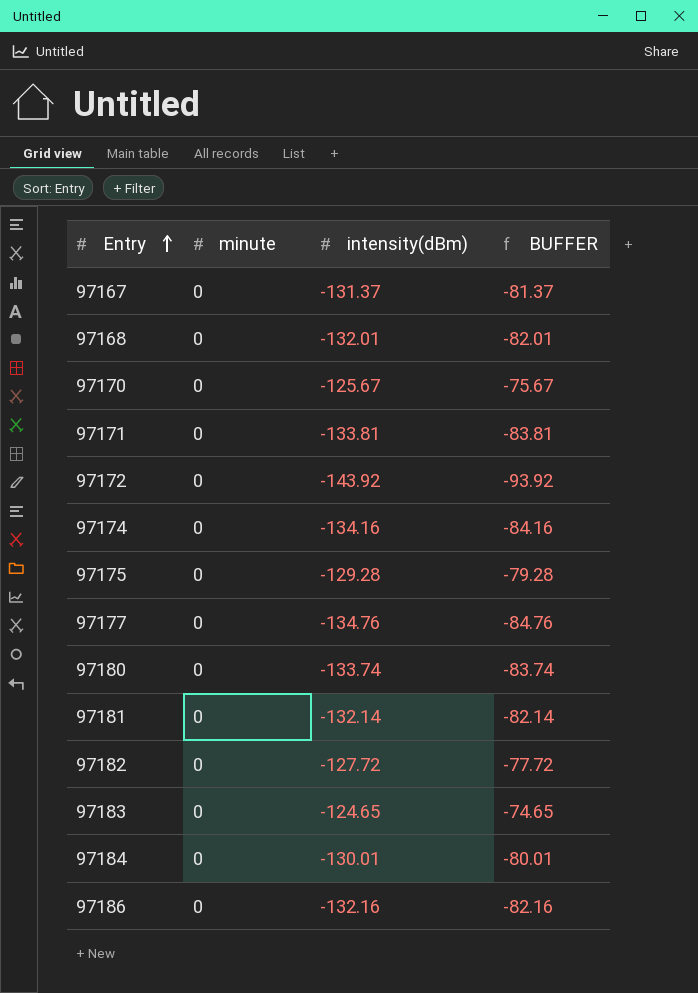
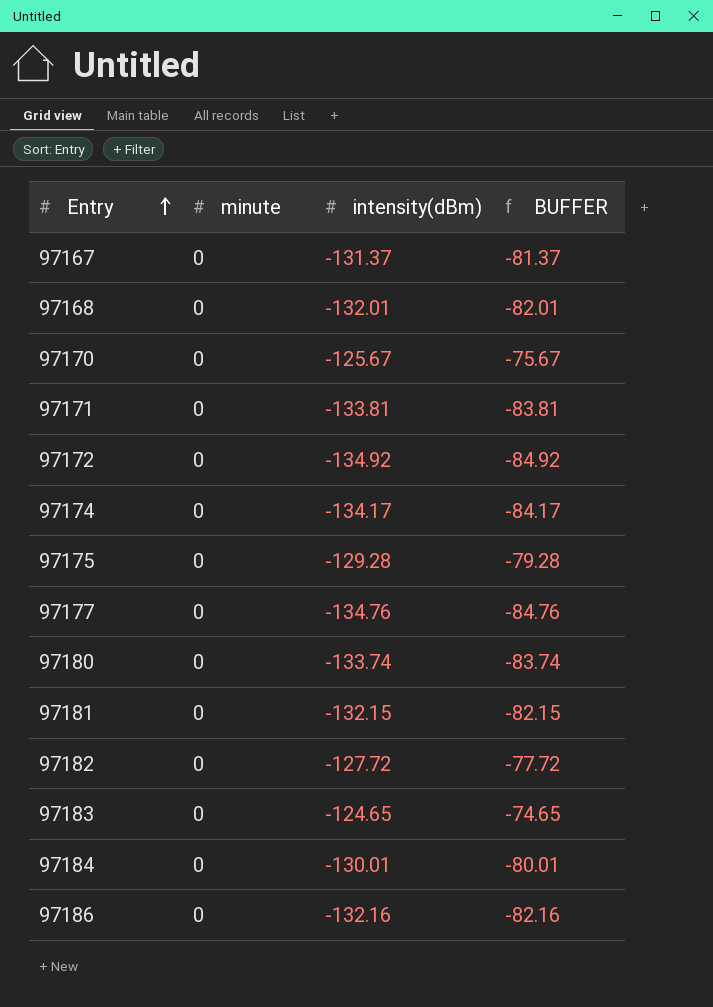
97172 | intensity(dBm): -143.92 -> -134.92
97172 | BUFFER: -93.92 -> -84.92
97174 | intensity(dBm): -134.16 -> -134.17
97174 | BUFFER: -84.16 -> -84.17
97181 | intensity(dBm): -132.14 -> -132.15
97181 | BUFFER: -82.14 -> -82.15

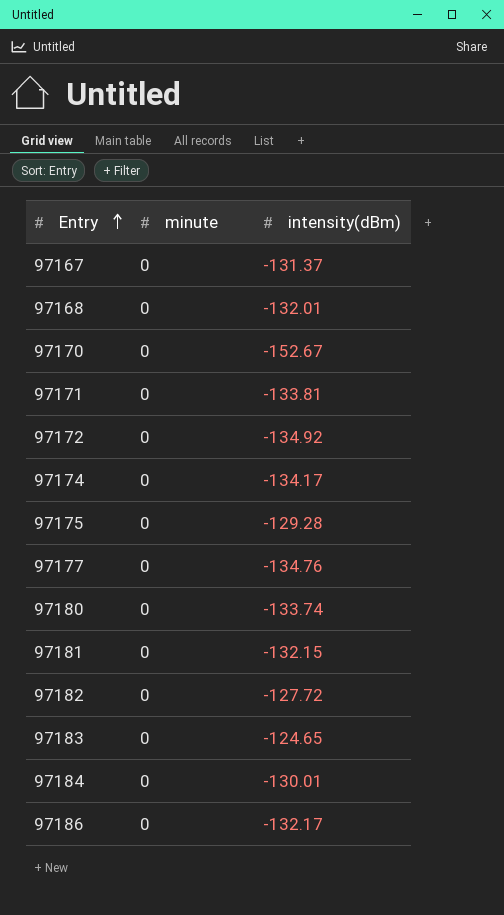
column BUFFER | formula: [intensity(dBm)] + 50 -> none
97170 | intensity(dBm): -125.67 -> -152.67
97186 | intensity(dBm): -132.16 -> -132.17

